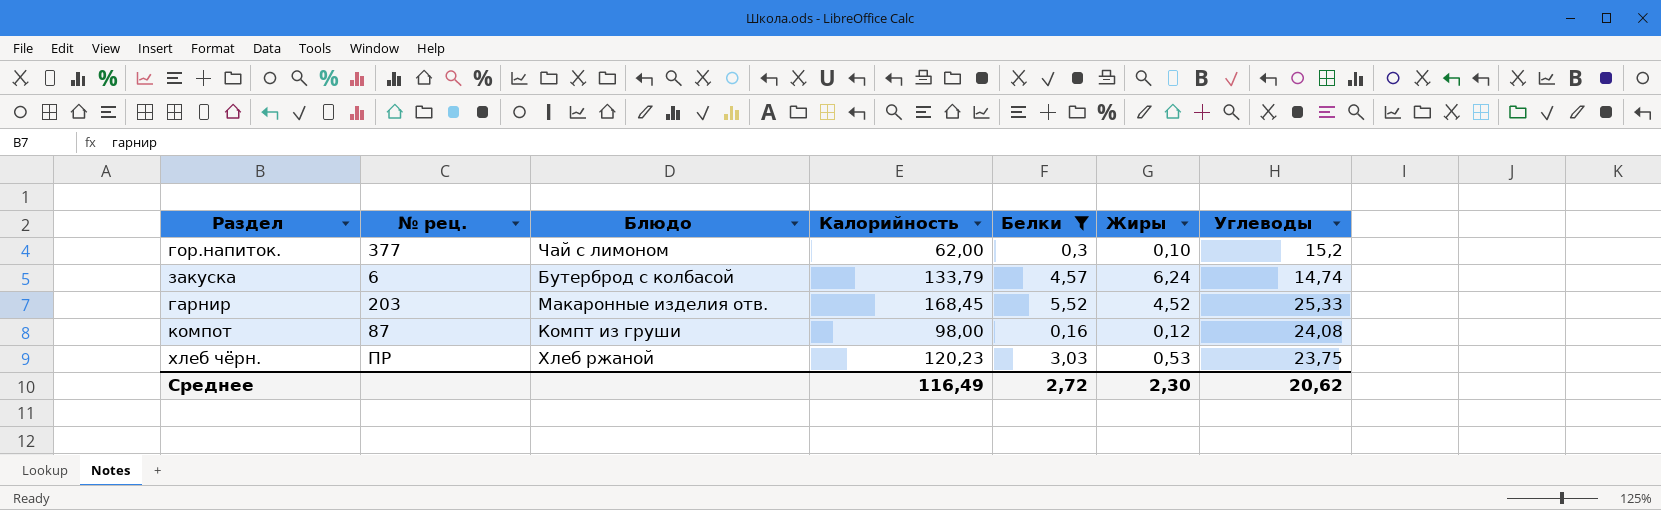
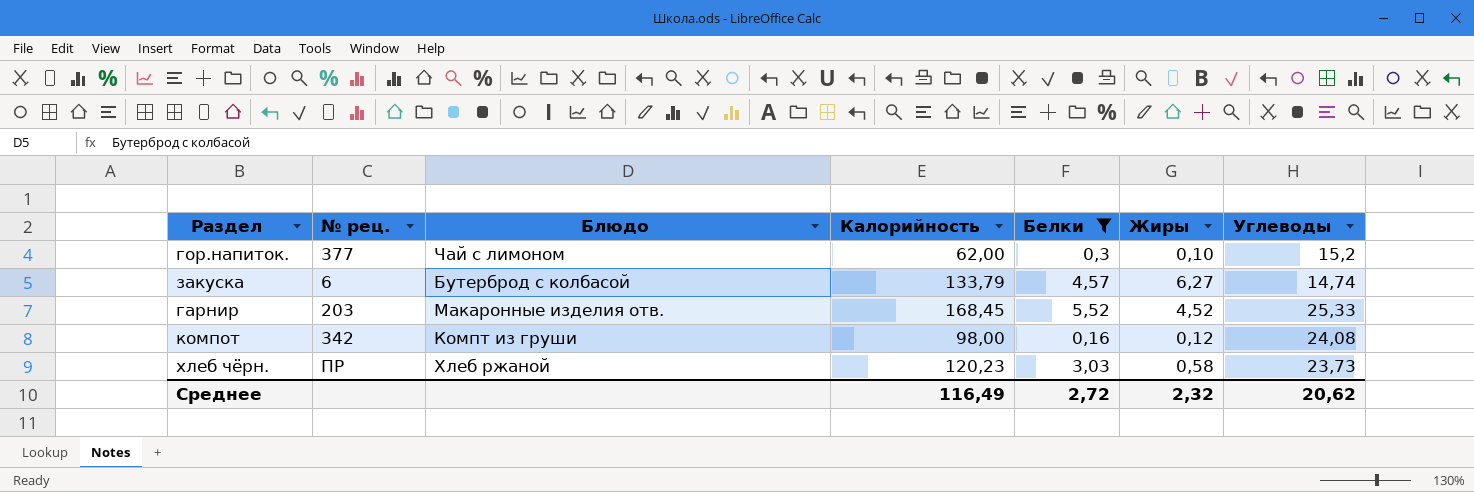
закуска | Жиры: 6,24 -> 6,27
компот | № рец.: 87 -> 342
хлеб чёрн. | Жиры: 0,53 -> 0,58
хлеб чёрн. | Углеводы: 23,75 -> 23,73
Среднее | Жиры: 2,30 -> 2,32

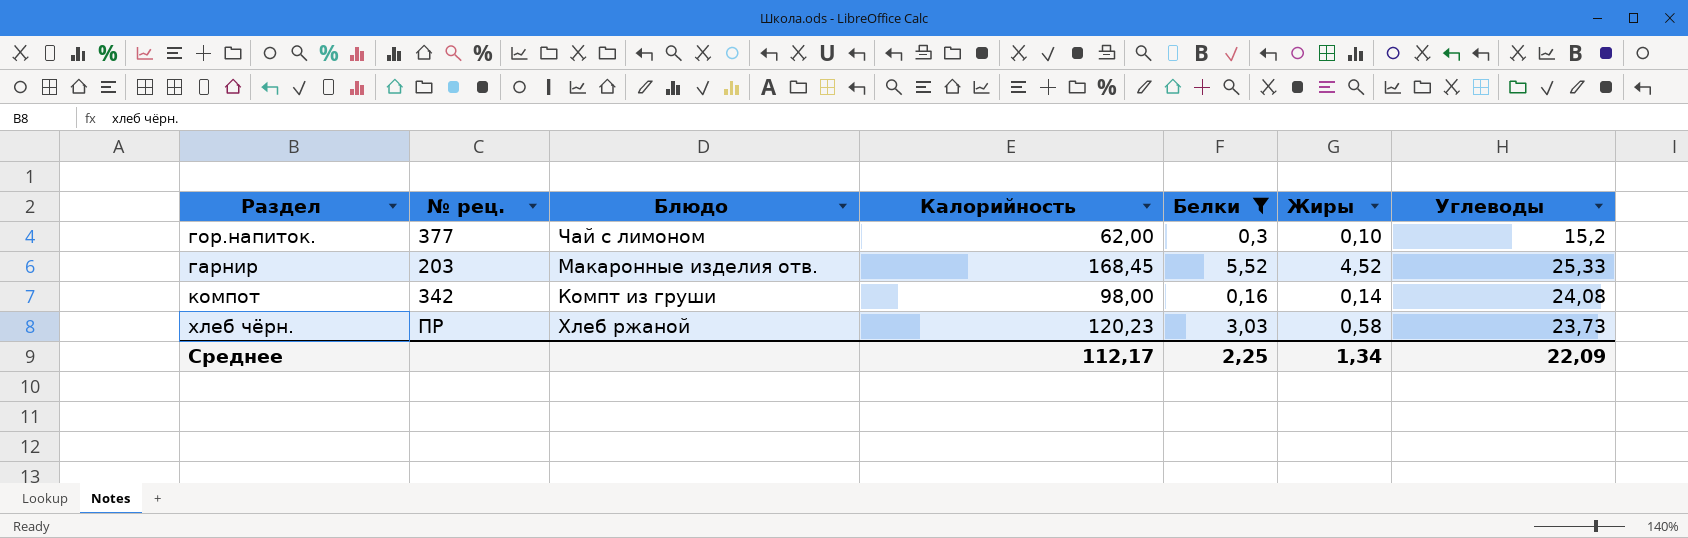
row закуска: 6 | Бутерброд с колбасой | 133,79 | 4,57 | 6,27 | 14,74 -> none
компот | Жиры: 0,12 -> 0,14
Среднее | Калорийность: 116,49 -> 112,17
Среднее | Белки: 2,72 -> 2,25
Среднее | Жиры: 2,32 -> 1,34
Среднее | Углеводы: 20,62 -> 22,09

